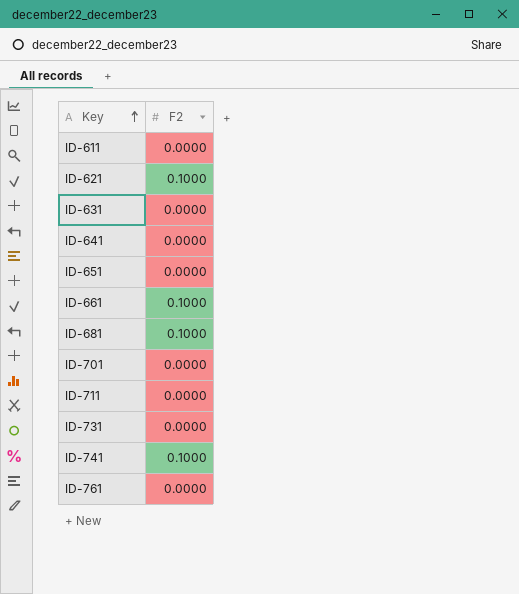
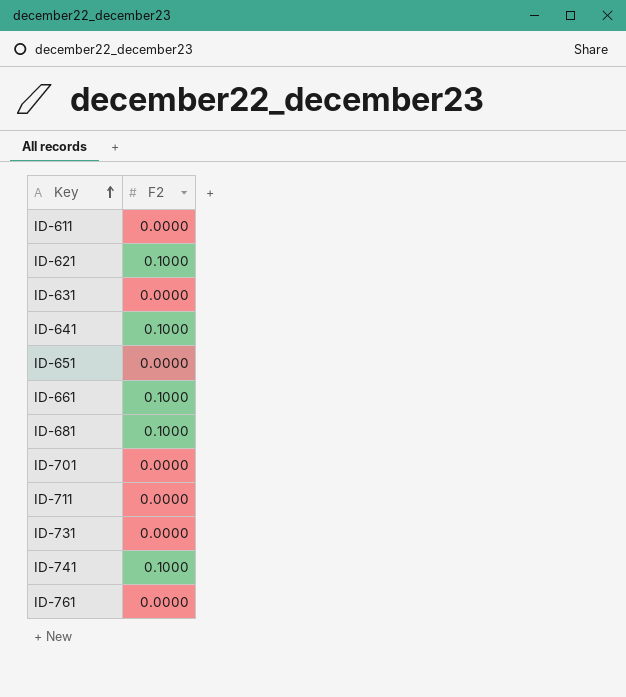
ID-641 | F2: 0.0000 -> 0.1000

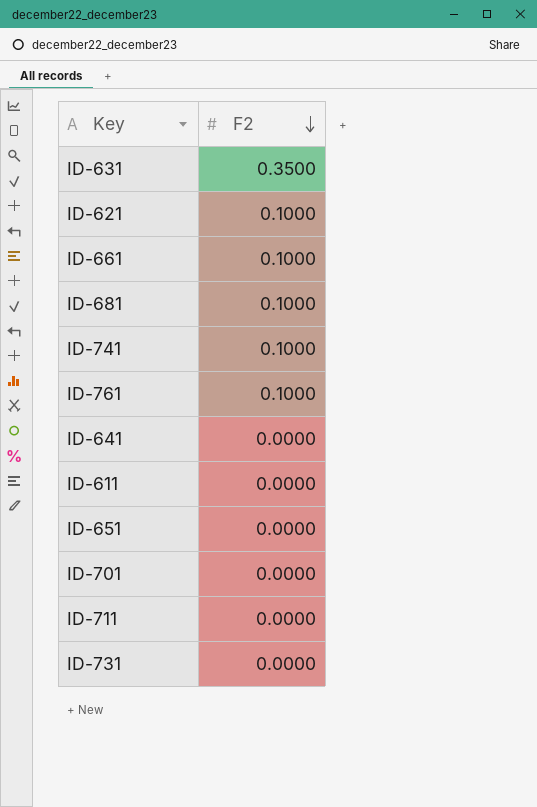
row order: Key ascending -> F2 descending
ID-631 | F2: 0.0000 -> 0.3500
ID-761 | F2: 0.0000 -> 0.1000
ID-641 | F2: 0.1000 -> 0.0000

